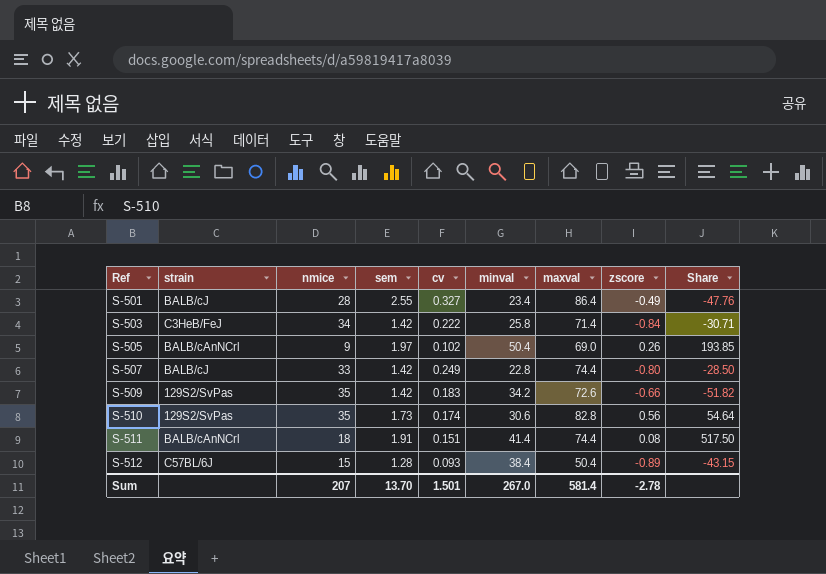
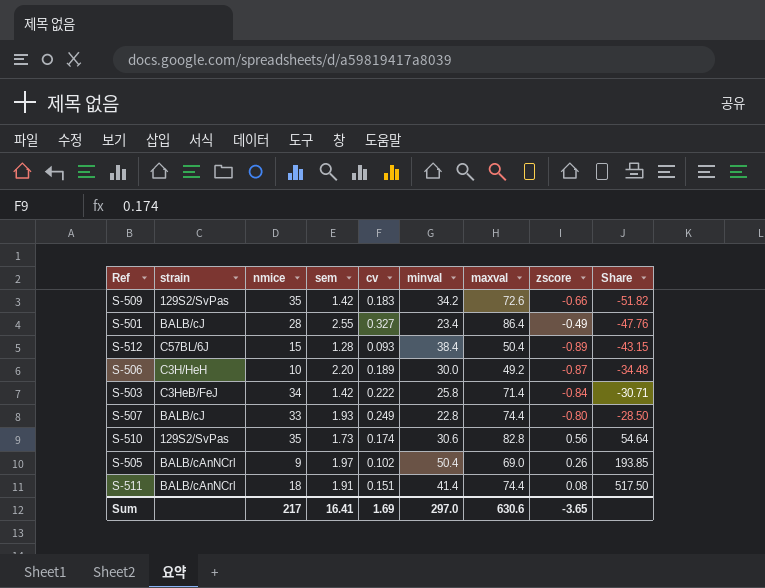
row order: Ref ascending -> Share ascending
row S-506: none -> C3H/HeH | 10 | 2.20 | 0.189 | 30.0 | 49.2 | -0.87 | -34.48
S-507 | sem: 1.42 -> 1.93
Sum | nmice: 207 -> 217
Sum | sem: 13.70 -> 16.41
Sum | cv: 1.501 -> 1.69
Sum | minval: 267.0 -> 297.0
Sum | maxval: 581.4 -> 630.6
Sum | zscore: -2.78 -> -3.65

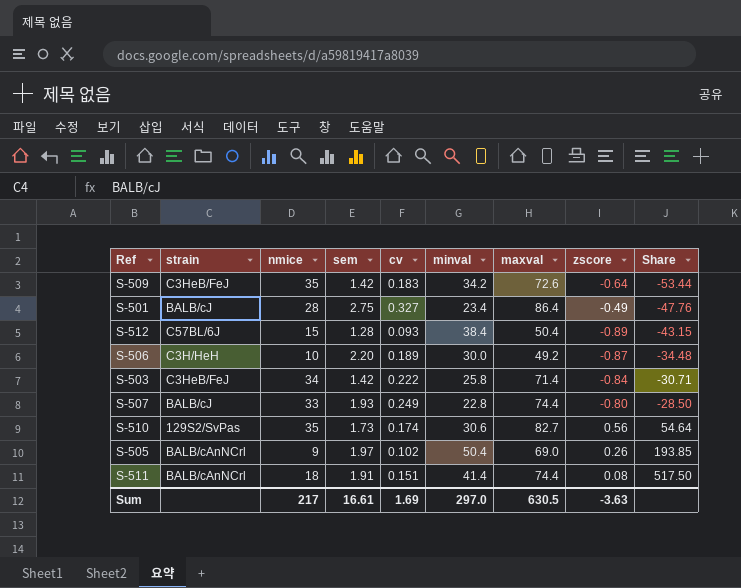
S-509 | strain: 129S2/SvPas -> C3HeB/FeJ
S-509 | zscore: -0.66 -> -0.64
S-509 | Share: -51.82 -> -53.44
S-501 | sem: 2.55 -> 2.75
S-510 | maxval: 82.8 -> 82.7
Sum | sem: 16.41 -> 16.61
Sum | maxval: 630.6 -> 630.5
Sum | zscore: -3.65 -> -3.63

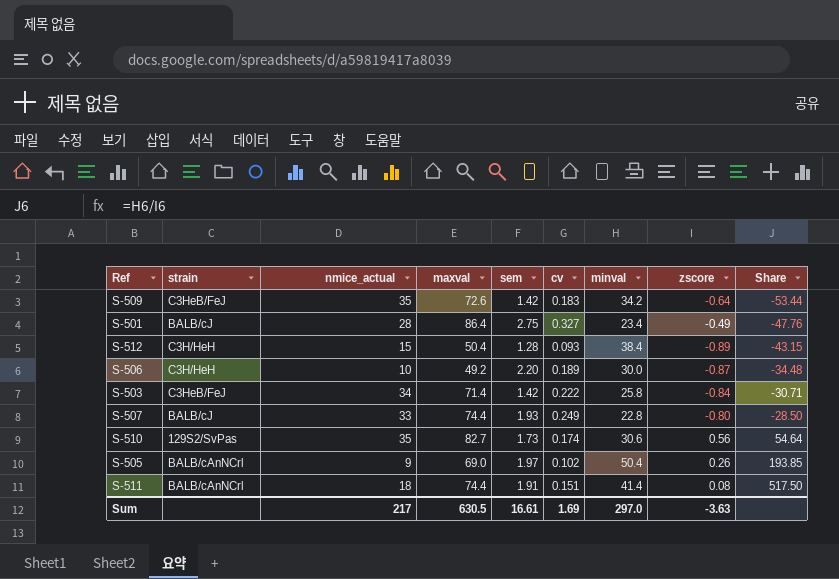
column name: nmice -> nmice_actual
column maxval | position: 7 -> 4
S-512 | strain: C57BL/6J -> C3H/HeH

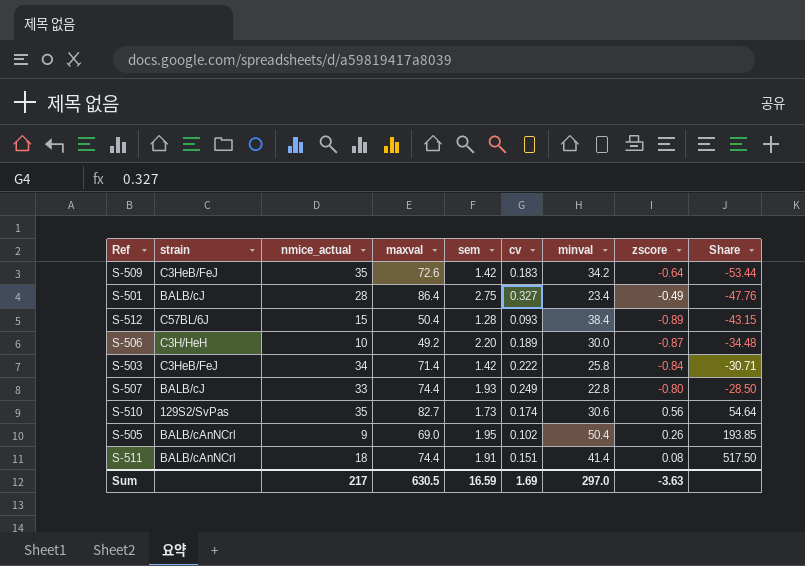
S-512 | strain: C3H/HeH -> C57BL/6J
S-505 | sem: 1.97 -> 1.95
Sum | sem: 16.61 -> 16.59

